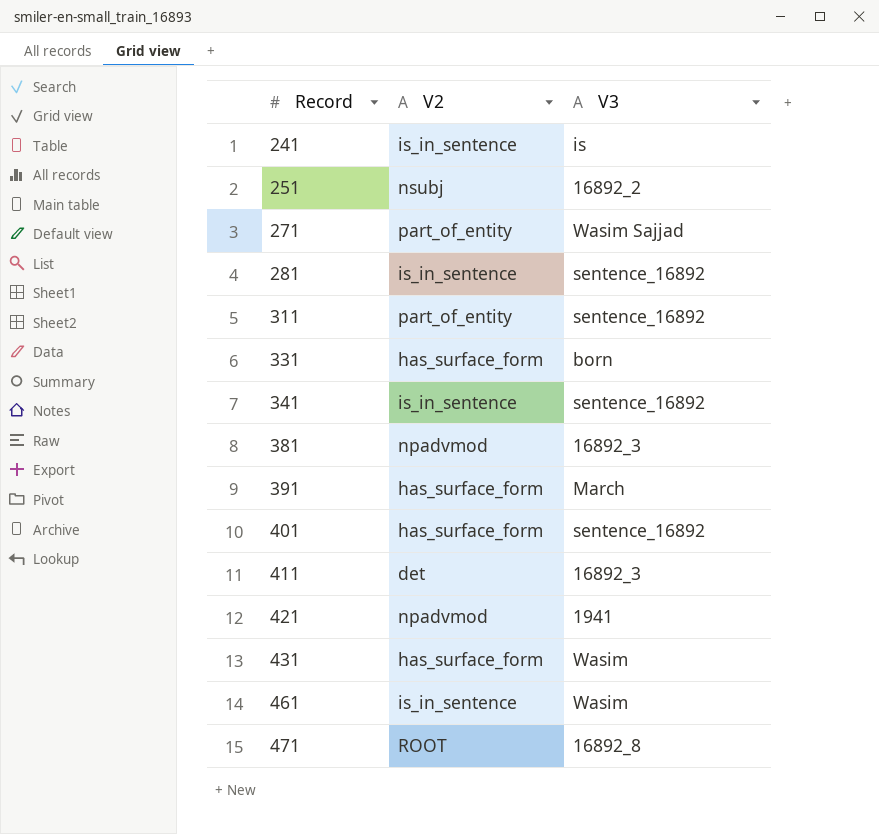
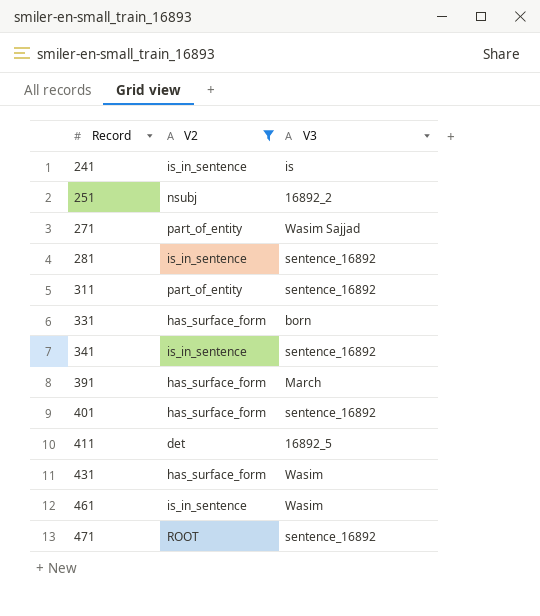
filter: none -> V2 != npadvmod
411 | V3: 16892_3 -> 16892_5
471 | V3: 16892_8 -> sentence_16892

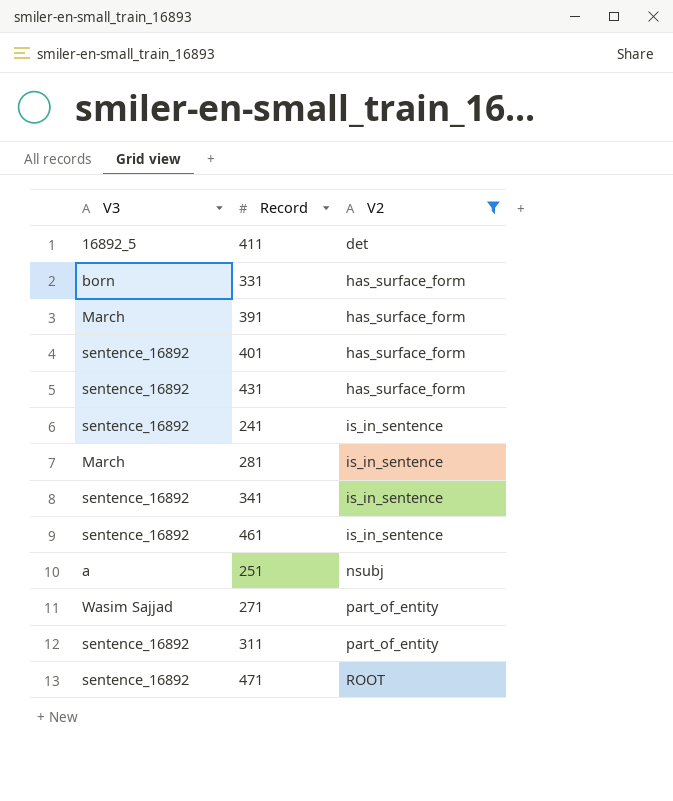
row order: Record ascending -> V2 ascending
column V3 | position: 3 -> 1
431 | V3: Wasim -> sentence_16892
241 | V3: is -> sentence_16892
281 | V3: sentence_16892 -> March
461 | V3: Wasim -> sentence_16892
251 | V3: 16892_2 -> a

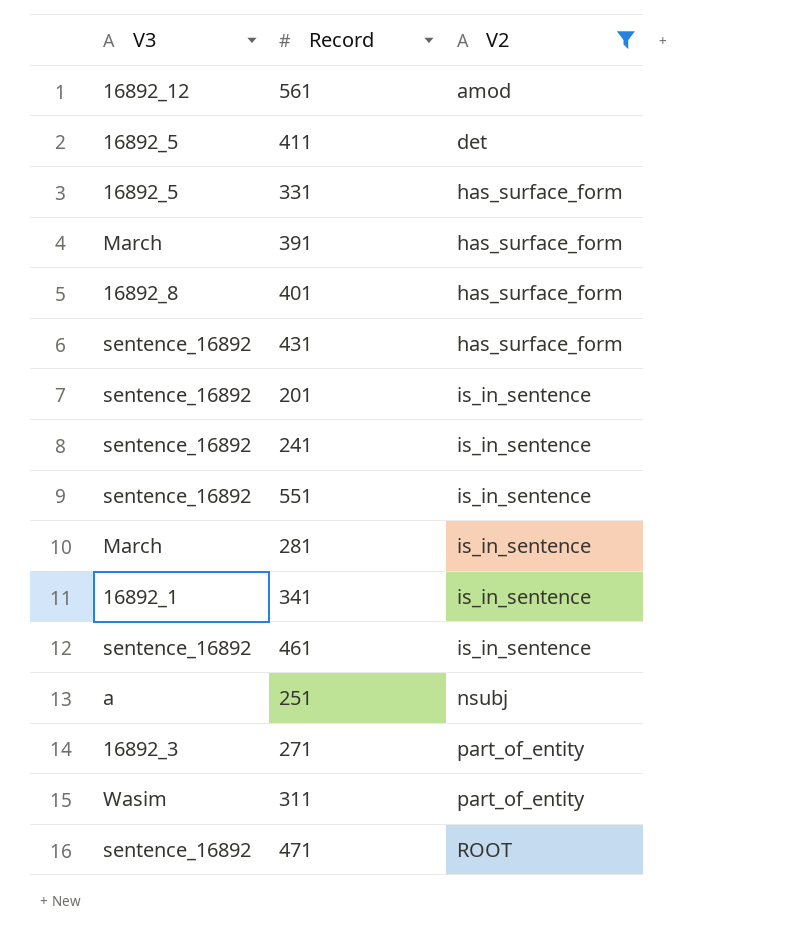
row 561: none -> 16892_12 | amod
331 | V3: born -> 16892_5
401 | V3: sentence_16892 -> 16892_8
row 201: none -> sentence_16892 | is_in_sentence
row 551: none -> sentence_16892 | is_in_sentence
341 | V3: sentence_16892 -> 16892_1
271 | V3: Wasim Sajjad -> 16892_3
311 | V3: sentence_16892 -> Wasim

